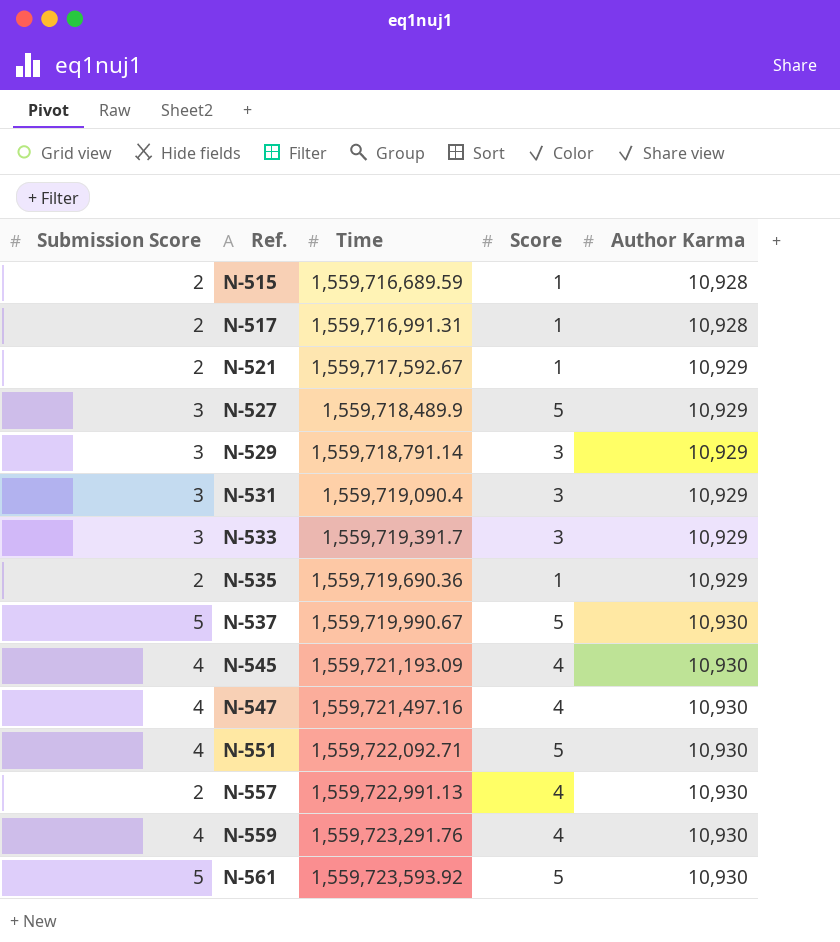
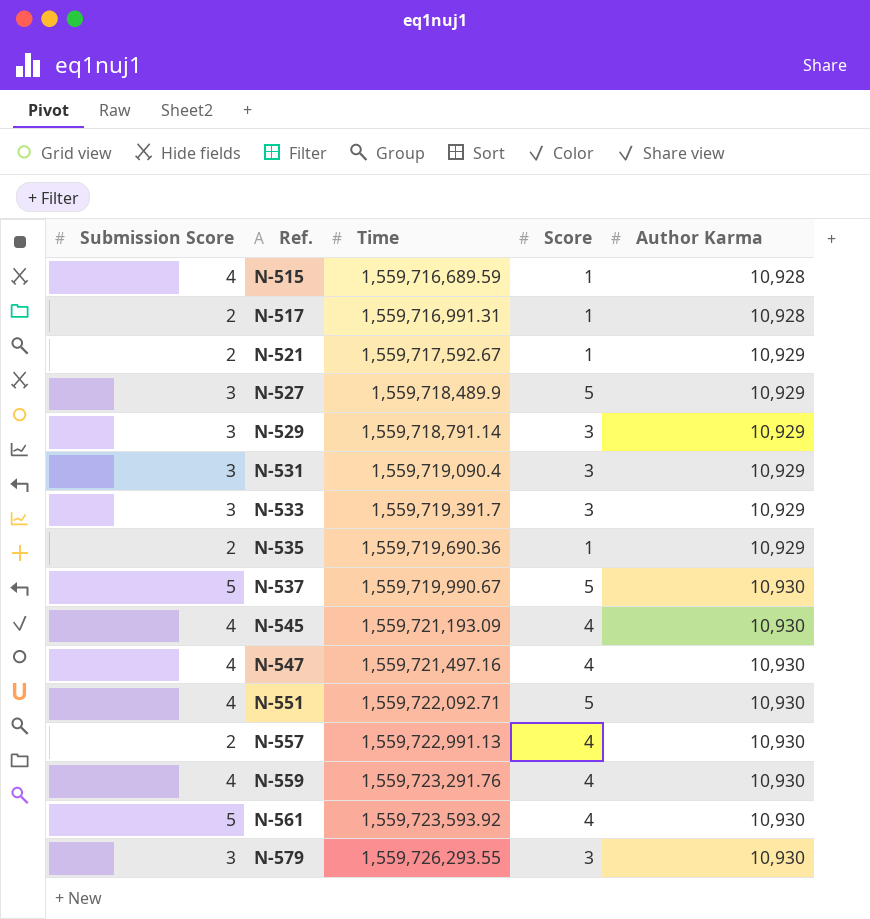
N-515 | Submission Score: 2 -> 4
N-561 | Score: 5 -> 4
row N-579: none -> 3 | 1,559,726,293.55 | 3 | 10,930

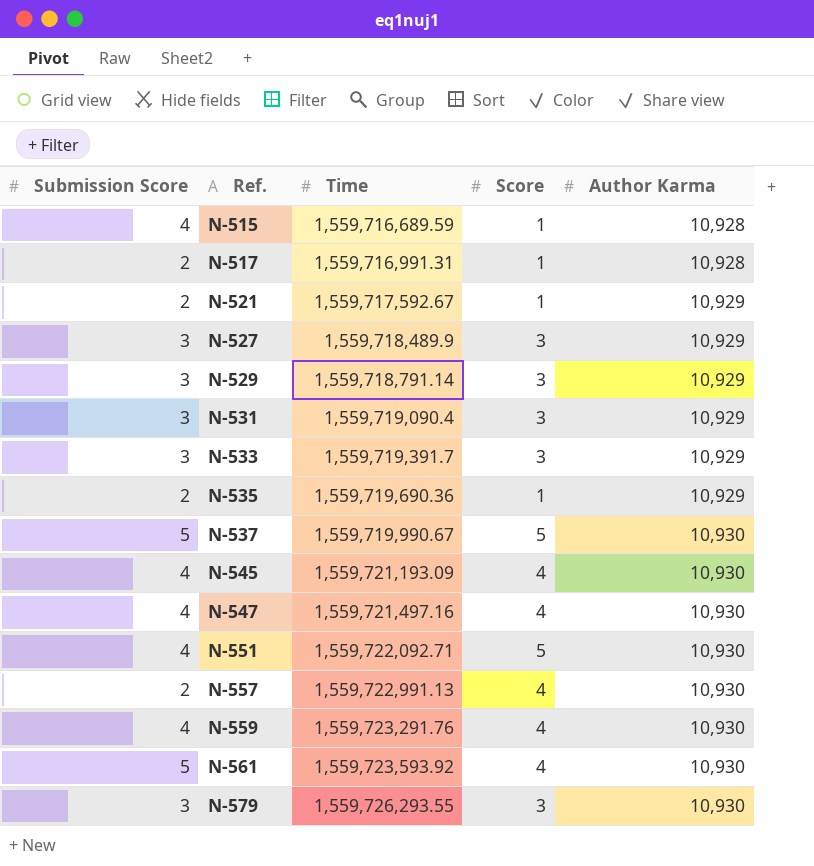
N-527 | Score: 5 -> 3

